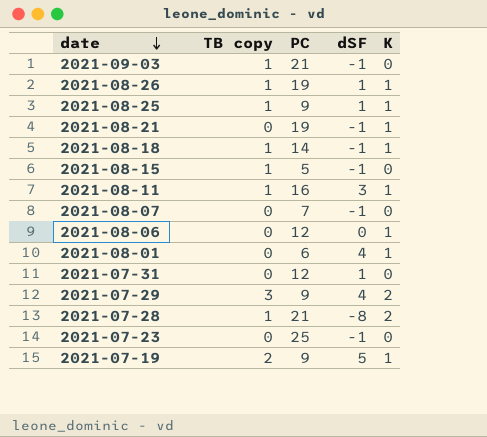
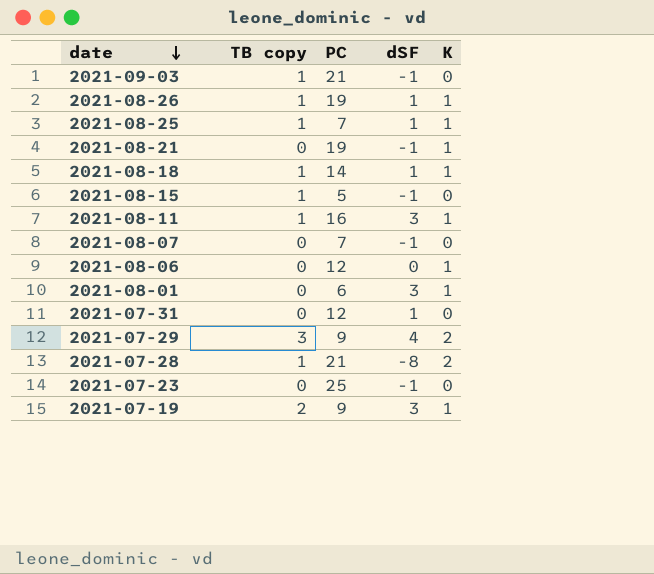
2021-08-25 | PC: 9 -> 7
2021-08-18 | dSF: -1 -> 1
2021-08-01 | dSF: 4 -> 3
2021-07-19 | dSF: 5 -> 3

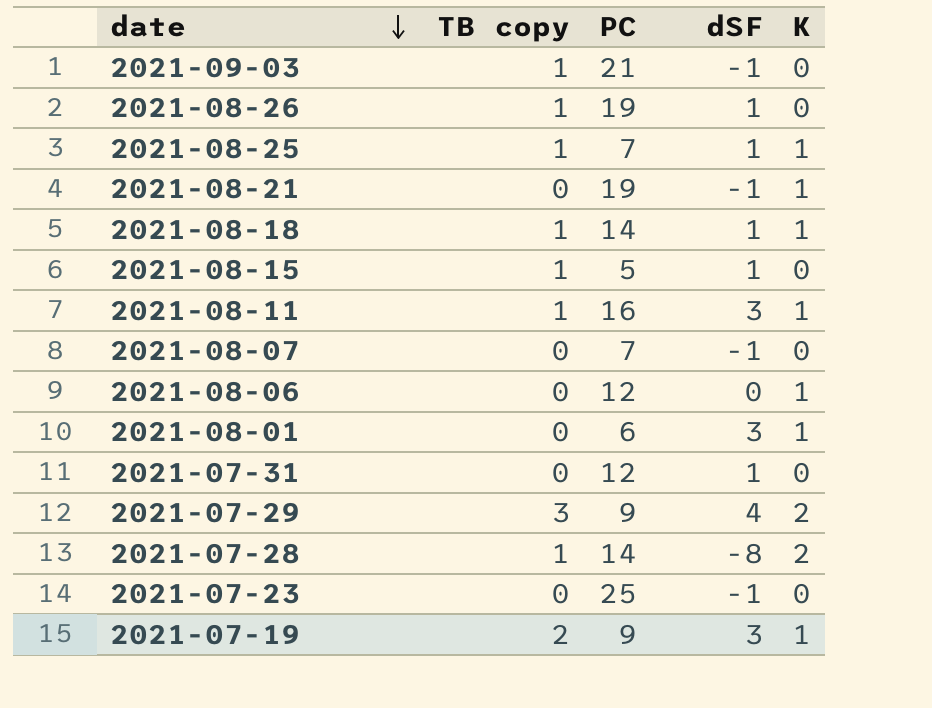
2021-08-26 | K: 1 -> 0
2021-08-15 | dSF: -1 -> 1
2021-07-28 | PC: 21 -> 14

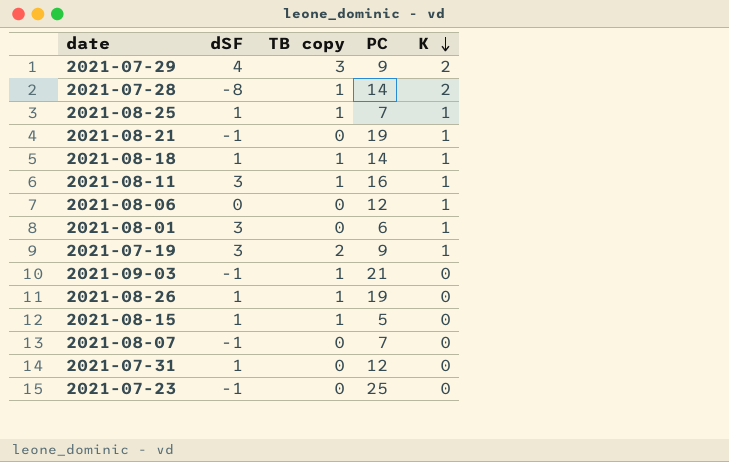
row order: date descending -> K descending
column dSF | position: 4 -> 2

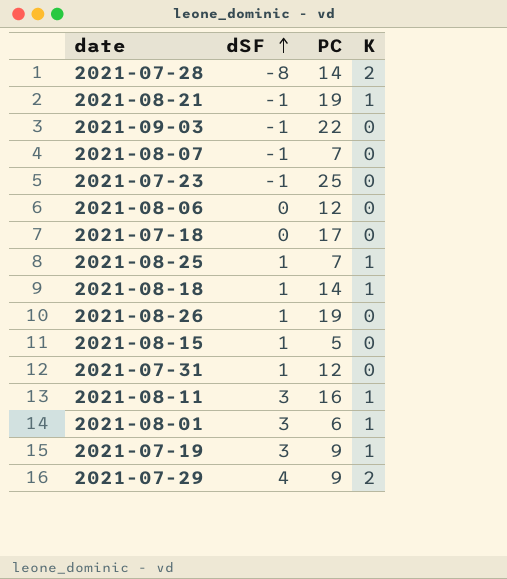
row order: K descending -> dSF ascending
column TB copy | position: 3 -> none
2021-09-03 | PC: 21 -> 22
2021-08-06 | K: 1 -> 0
row 2021-07-18: none -> 0 | 17 | 0

